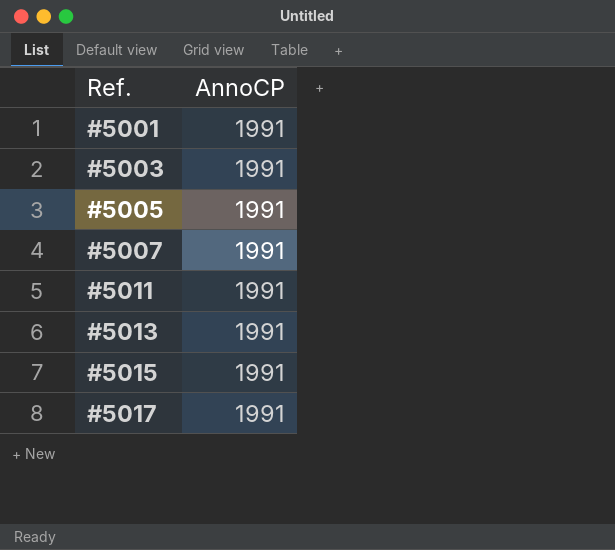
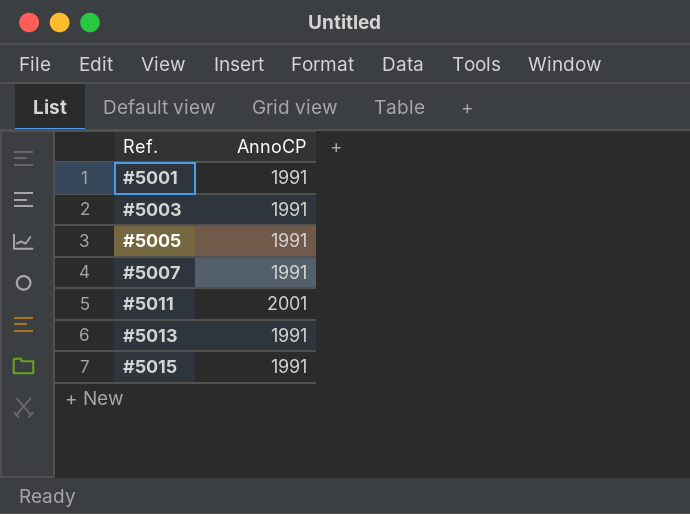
row #5017: 1991 -> none
#5011 | AnnoCP: 1991 -> 2001

